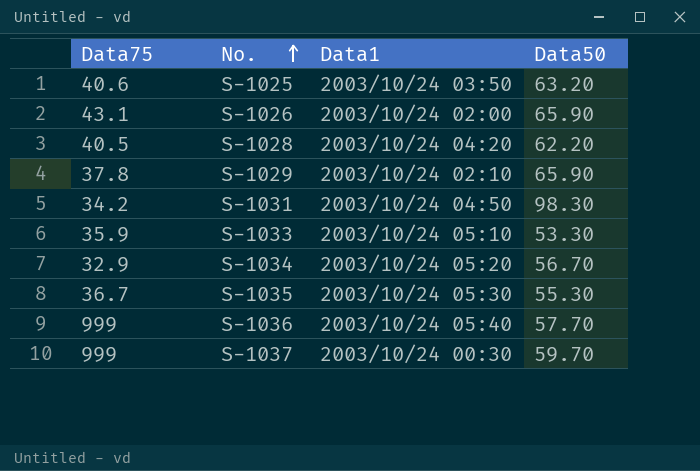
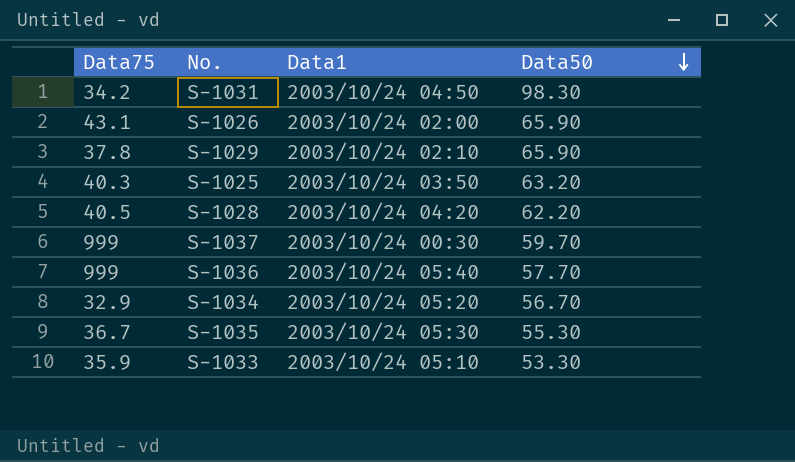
row order: No. ascending -> Data50 descending
S-1025 | Data75: 40.6 -> 40.3

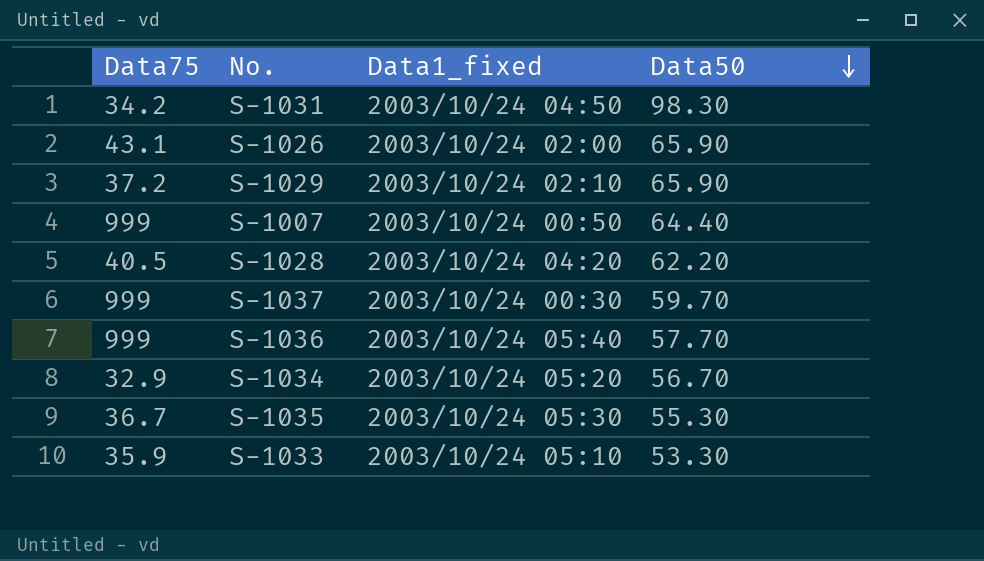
column name: Data1 -> Data1_fixed
row S-1025: 40.3 | 2003/10/24 03:50 | 63.20 -> none
S-1029 | Data75: 37.8 -> 37.2
row S-1007: none -> 999 | 2003/10/24 00:50 | 64.40

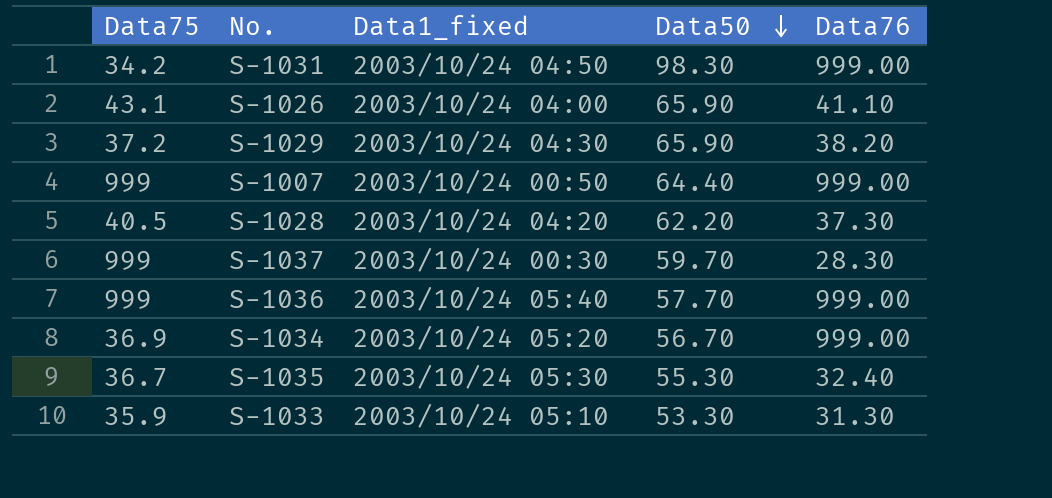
column Data76 | position: none -> 5
S-1026 | Data1_fixed: 2003/10/24 02:00 -> 2003/10/24 04:00
S-1029 | Data1_fixed: 2003/10/24 02:10 -> 2003/10/24 04:30
S-1034 | Data75: 32.9 -> 36.9

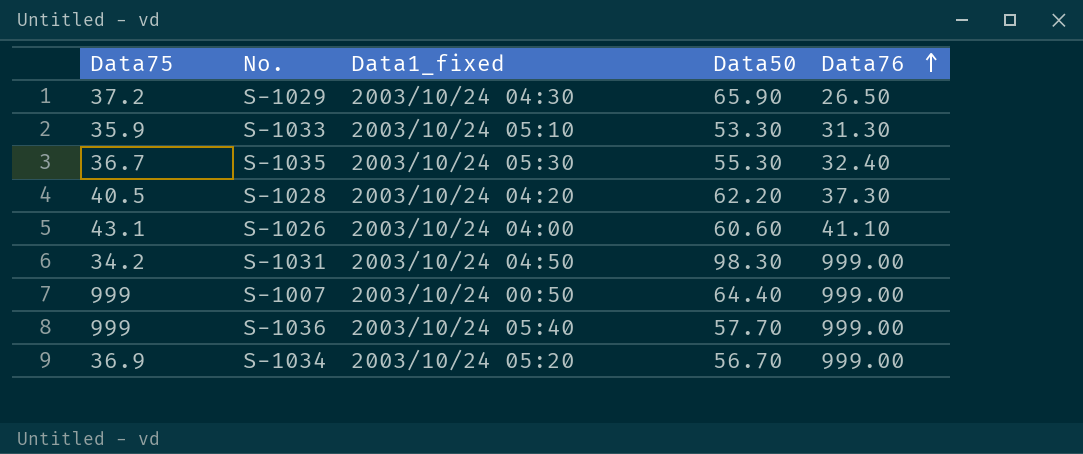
row order: Data50 descending -> Data76 ascending
row S-1037: 999 | 2003/10/24 00:30 | 59.70 | 28.30 -> none
S-1029 | Data76: 38.20 -> 26.50
S-1026 | Data50: 65.90 -> 60.60

